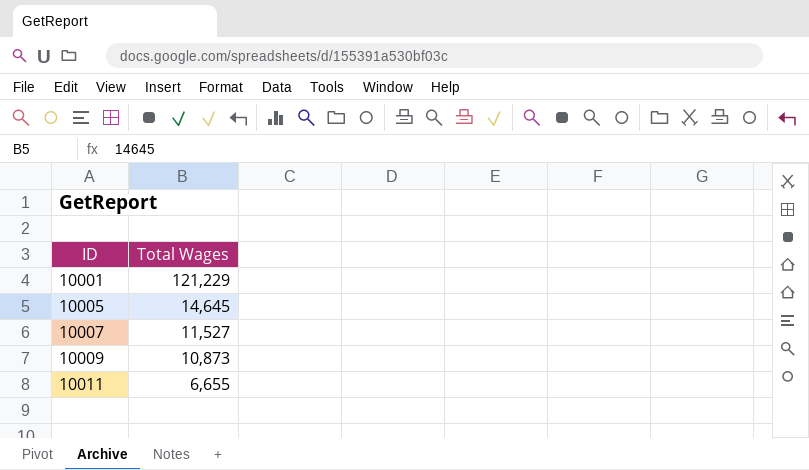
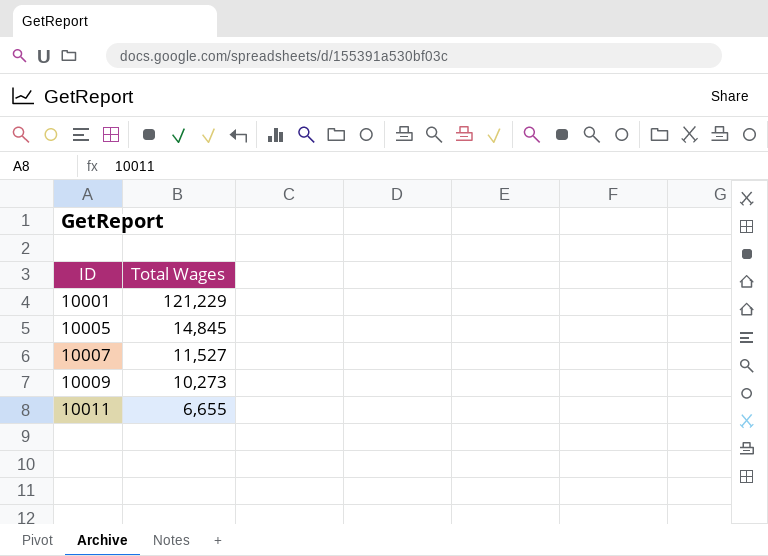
10005 | Total Wages: 14,645 -> 14,845
10009 | Total Wages: 10,873 -> 10,273

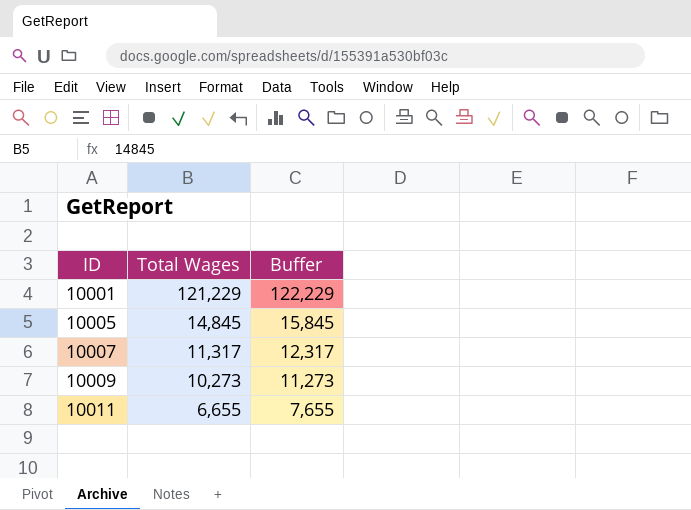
column Buffer | formula: none -> [Total Wages] + 1000
10007 | Total Wages: 11,527 -> 11,317

